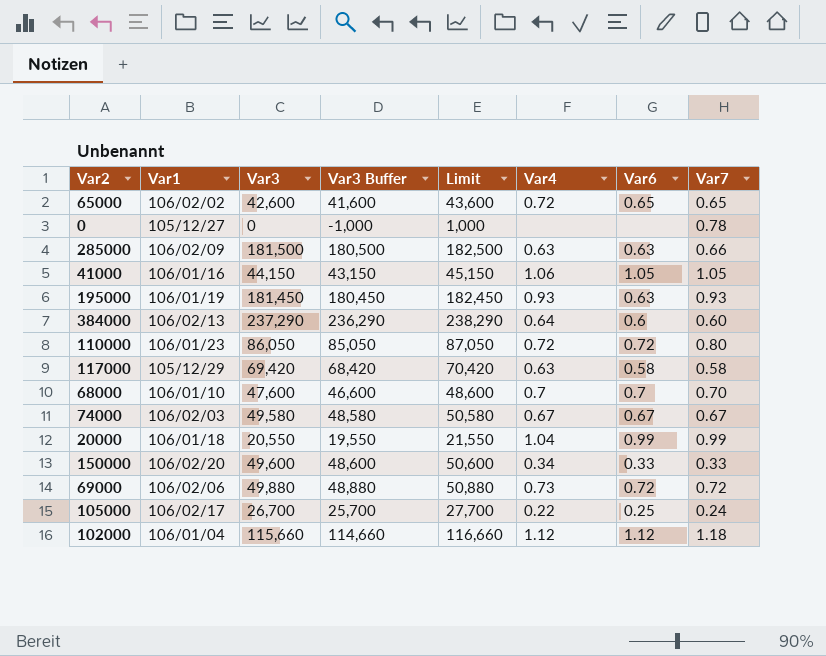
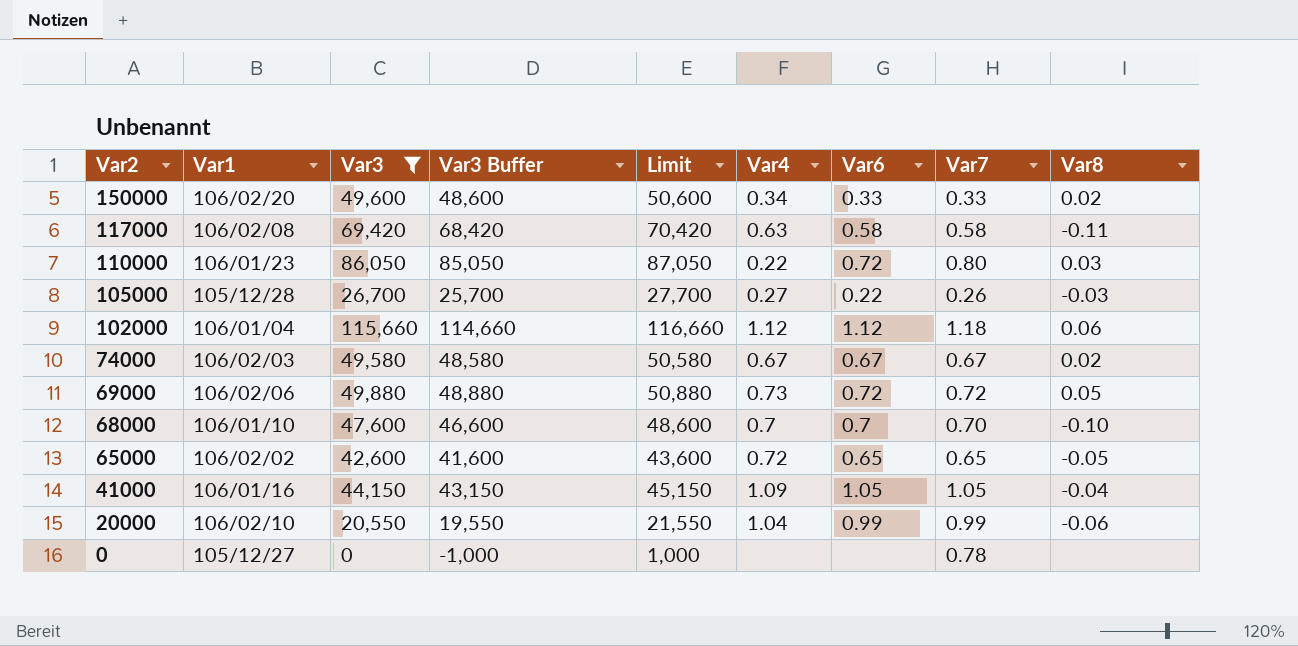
filter: none -> Var3 <= 115,660
row order: none -> Var2 descending
column Var8 | position: none -> 9
117000 | Var1: 105/12/29 -> 106/02/08
110000 | Var4: 0.72 -> 0.22
105000 | Var1: 106/02/17 -> 105/12/28
105000 | Var4: 0.22 -> 0.27
105000 | Var6: 0.25 -> 0.22
105000 | Var7: 0.24 -> 0.26
41000 | Var4: 1.06 -> 1.09
20000 | Var1: 106/01/18 -> 106/02/10

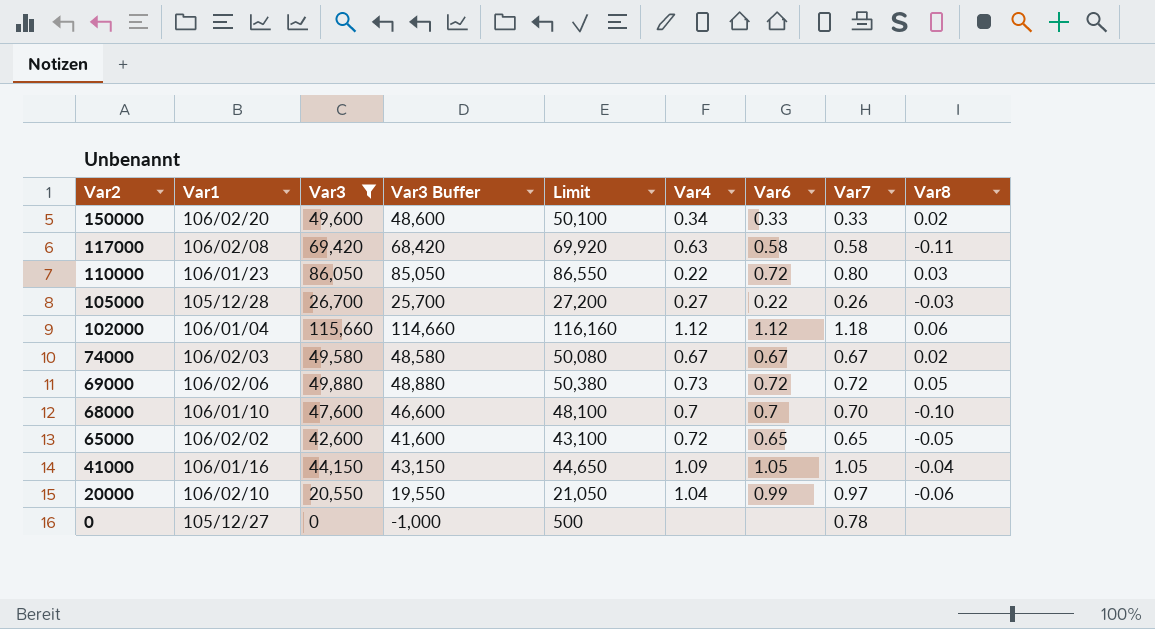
column Limit | formula: [Var3] + 1000 -> [Var3] + 500
20000 | Var7: 0.99 -> 0.97

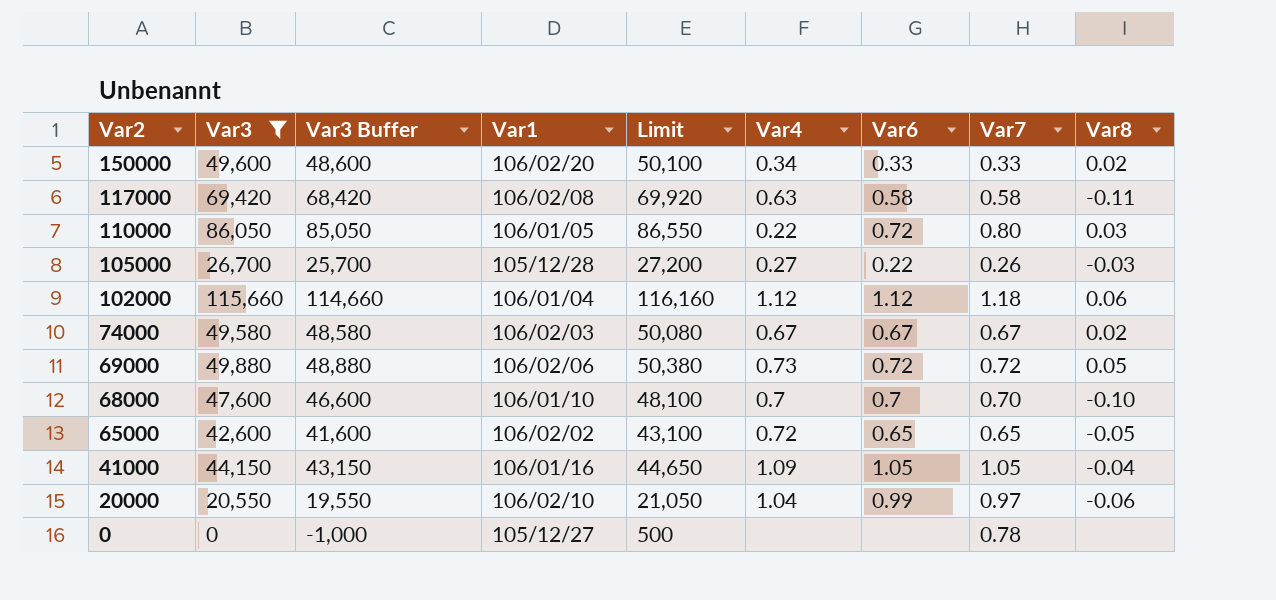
column Var1 | position: 2 -> 4
110000 | Var1: 106/01/23 -> 106/01/05

